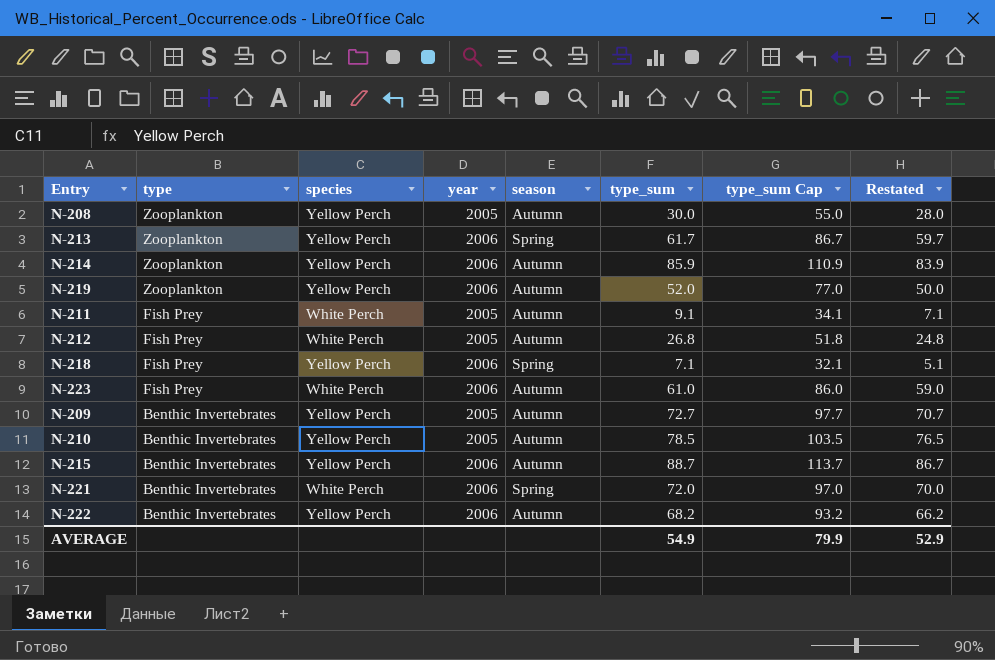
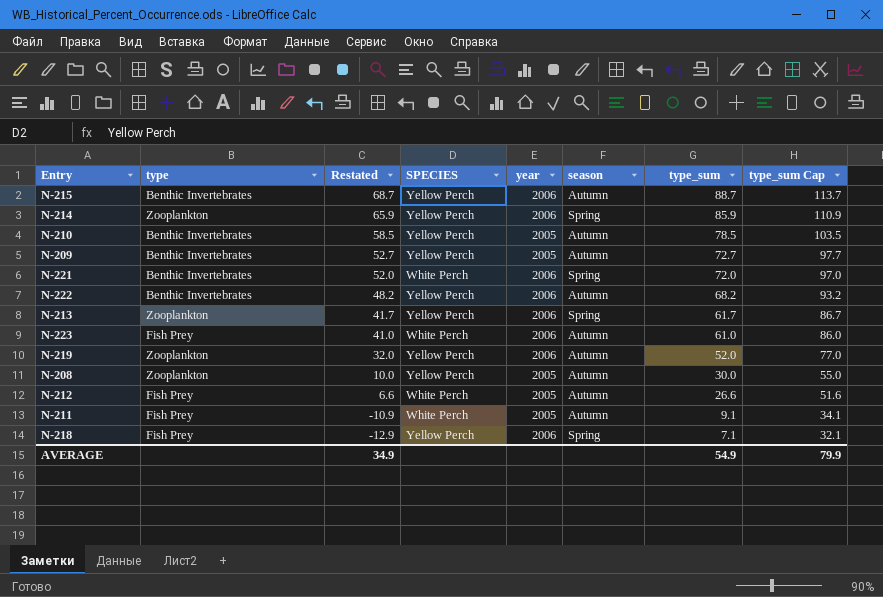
row order: type descending -> Restated descending
column Restated | formula: [type_sum] - 2 -> [type_sum] - 20
column Restated | position: 8 -> 3
column name: species -> SPECIES
N-214 | season: Autumn -> Spring
N-212 | type_sum: 26.8 -> 26.6
N-212 | type_sum Cap: 51.8 -> 51.6
AVERAGE | Restated: 52.9 -> 34.9

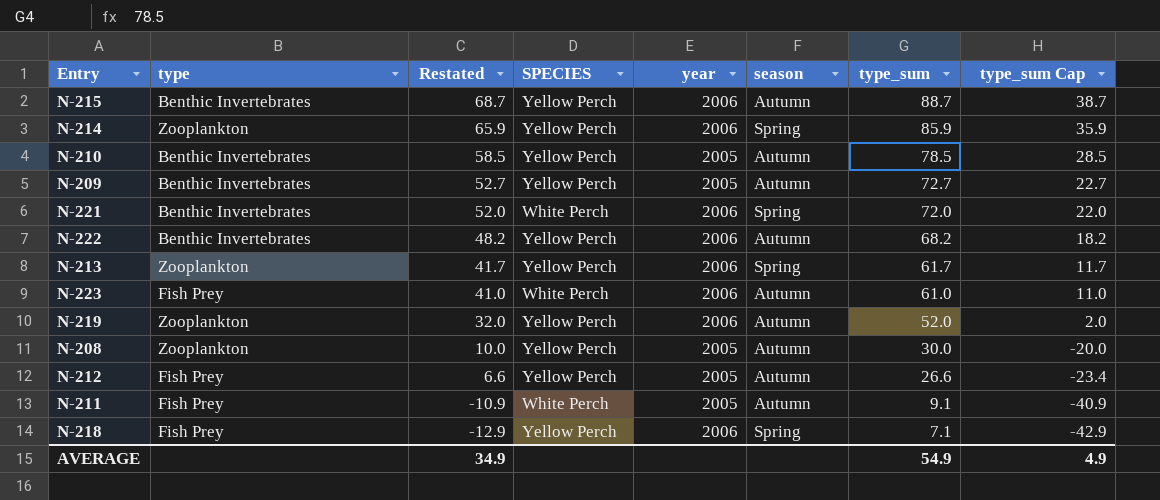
column type_sum Cap | formula: [type_sum] + 25 -> [type_sum] - 50
N-212 | SPECIES: White Perch -> Yellow Perch
AVERAGE | type_sum Cap: 79.9 -> 4.9

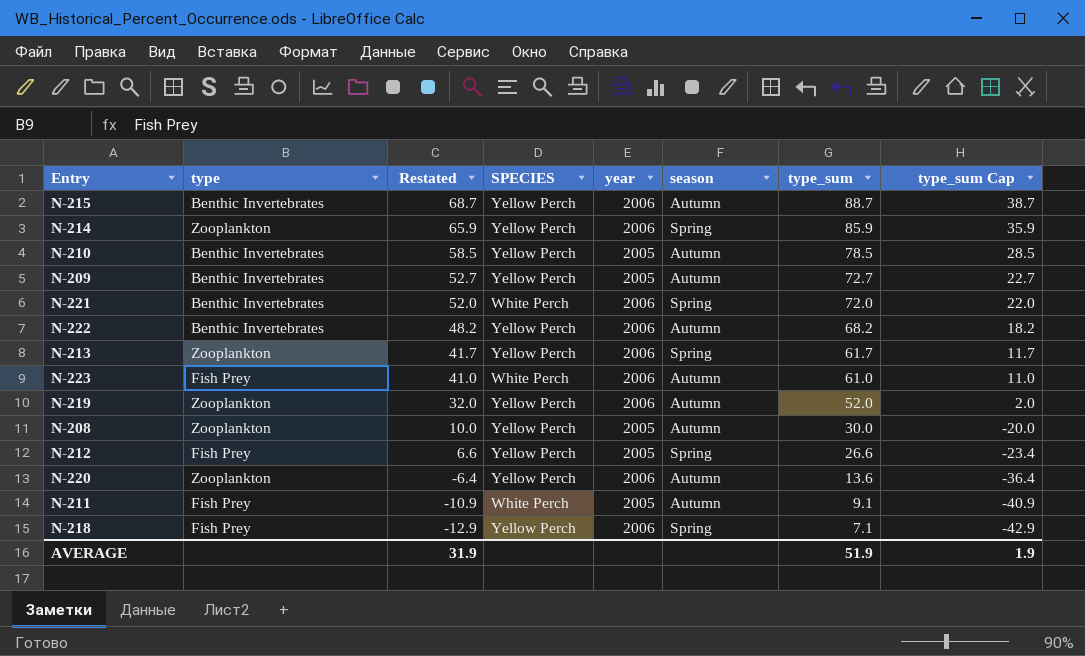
N-212 | season: Autumn -> Spring
row N-220: none -> Zooplankton | -6.4 | Yellow Perch | 2006 | Autumn | 13.6 | -36.4
AVERAGE | Restated: 34.9 -> 31.9
AVERAGE | type_sum: 54.9 -> 51.9
AVERAGE | type_sum Cap: 4.9 -> 1.9

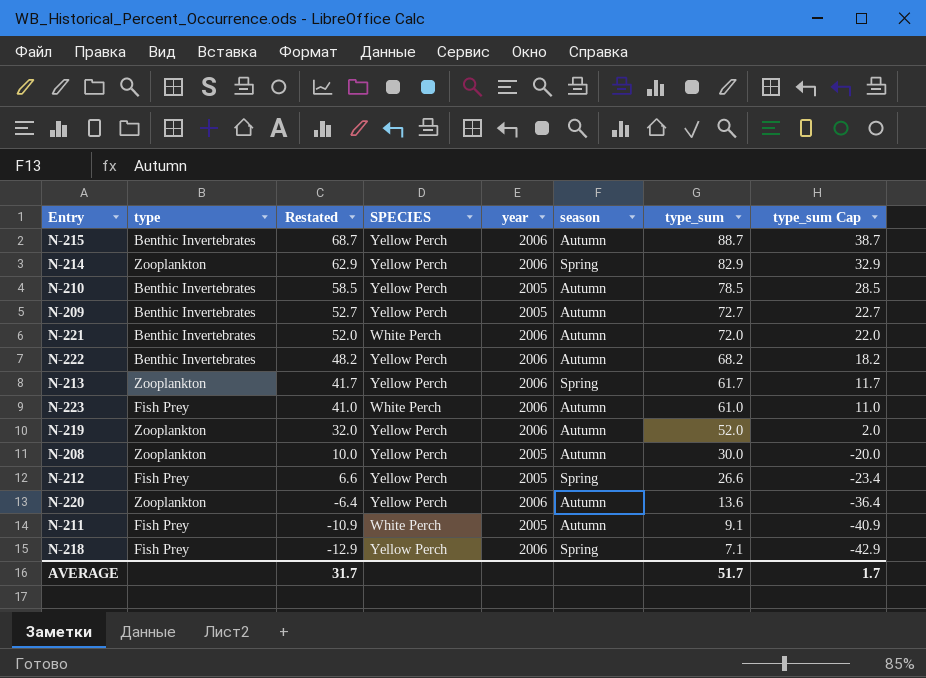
N-214 | Restated: 65.9 -> 62.9
N-214 | type_sum: 85.9 -> 82.9
N-214 | type_sum Cap: 35.9 -> 32.9
N-221 | season: Spring -> Autumn
AVERAGE | Restated: 31.9 -> 31.7
AVERAGE | type_sum: 51.9 -> 51.7
AVERAGE | type_sum Cap: 1.9 -> 1.7

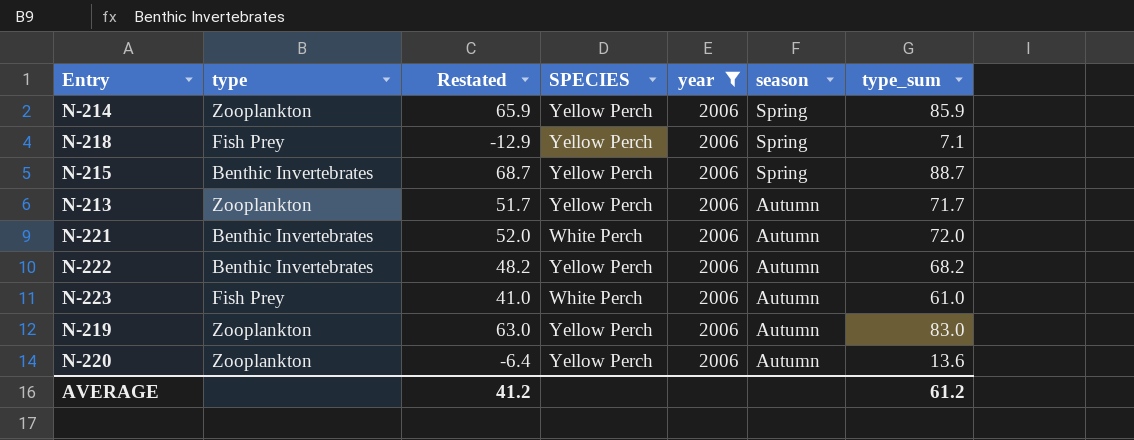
filter: none -> year = 2006
row order: Restated descending -> season descending
column type_sum Cap | formula: [type_sum] - 50 -> none
N-214 | Restated: 62.9 -> 65.9
N-214 | type_sum: 82.9 -> 85.9
N-215 | season: Autumn -> Spring
N-213 | Restated: 41.7 -> 51.7
N-213 | season: Spring -> Autumn
N-213 | type_sum: 61.7 -> 71.7
N-219 | Restated: 32.0 -> 63.0
N-219 | type_sum: 52.0 -> 83.0
AVERAGE | Restated: 31.7 -> 41.2
AVERAGE | type_sum: 51.7 -> 61.2

